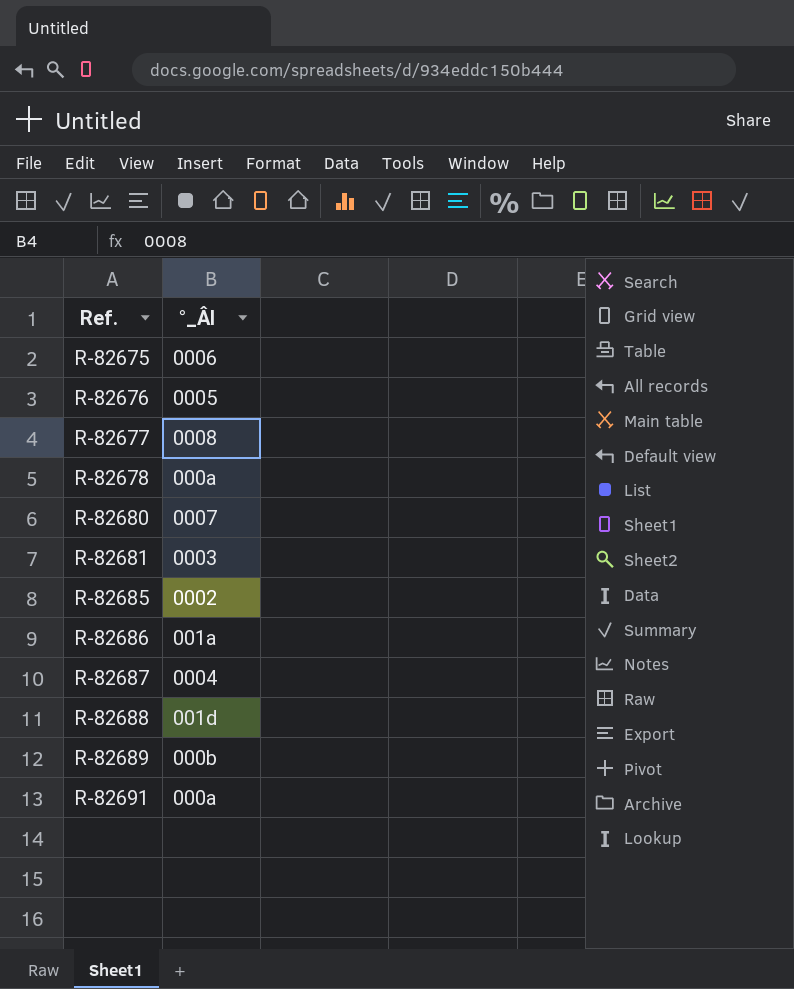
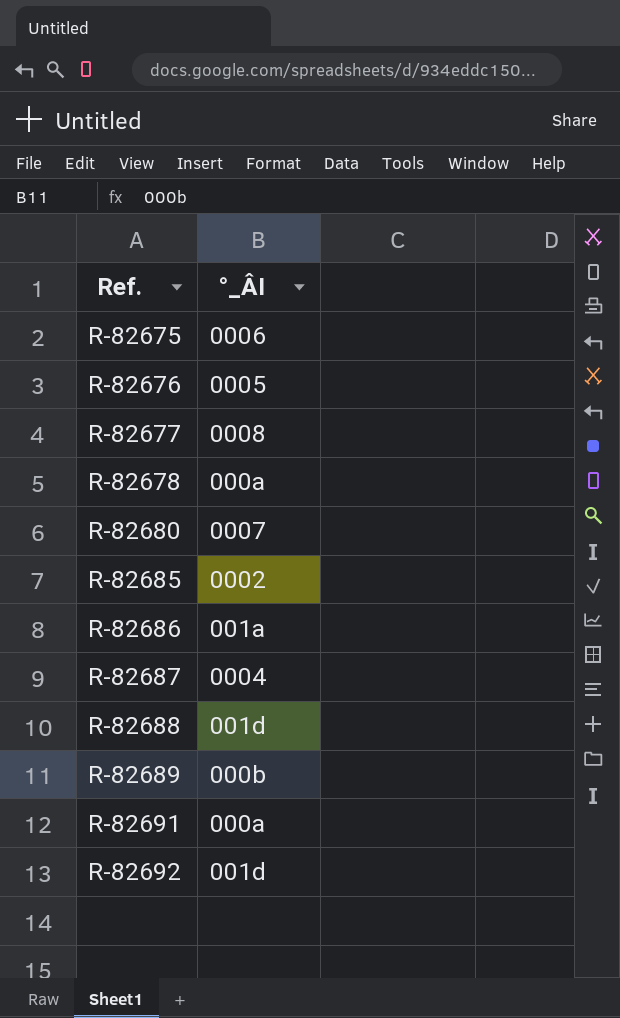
row R-82681: 0003 -> none
row R-82692: none -> 001d

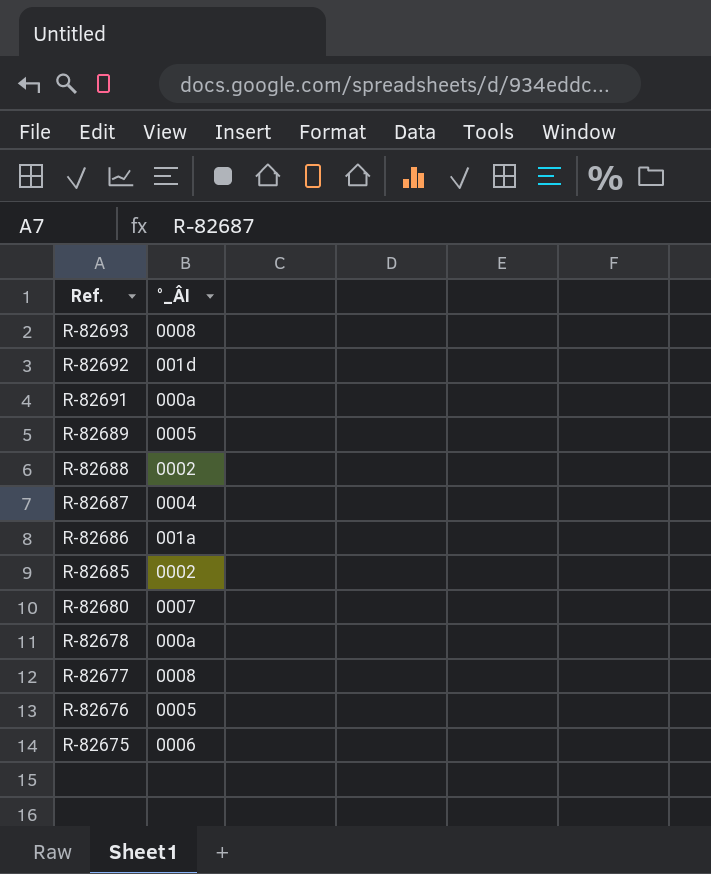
row order: Ref. ascending -> Ref. descending
row R-82693: none -> 0008
R-82689 | °_ÂI: 000b -> 0005
R-82688 | °_ÂI: 001d -> 0002

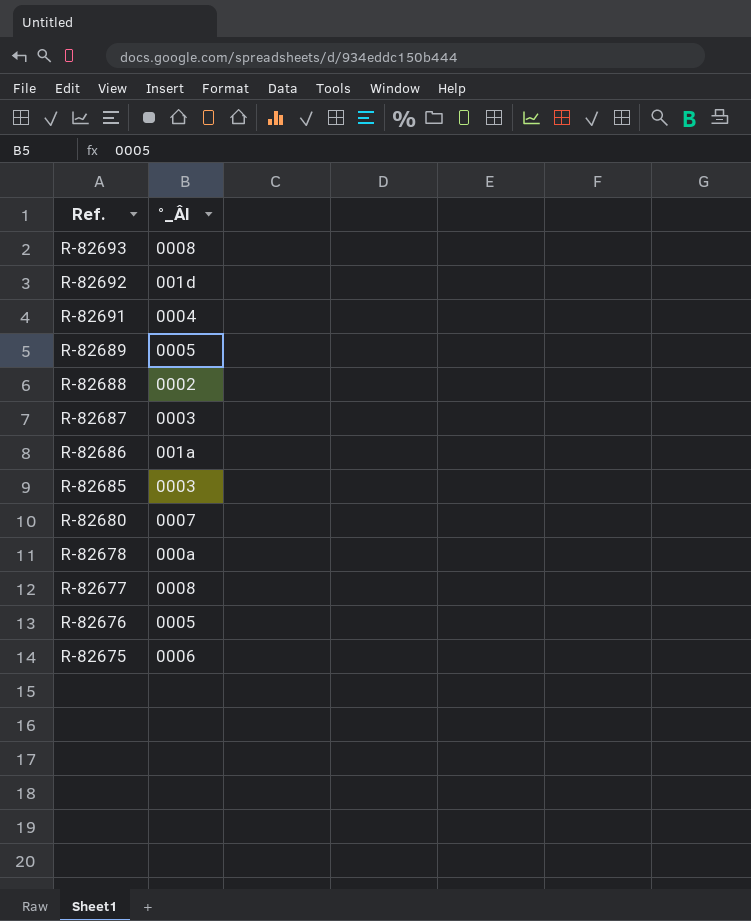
R-82691 | °_ÂI: 000a -> 0004
R-82687 | °_ÂI: 0004 -> 0003
R-82685 | °_ÂI: 0002 -> 0003

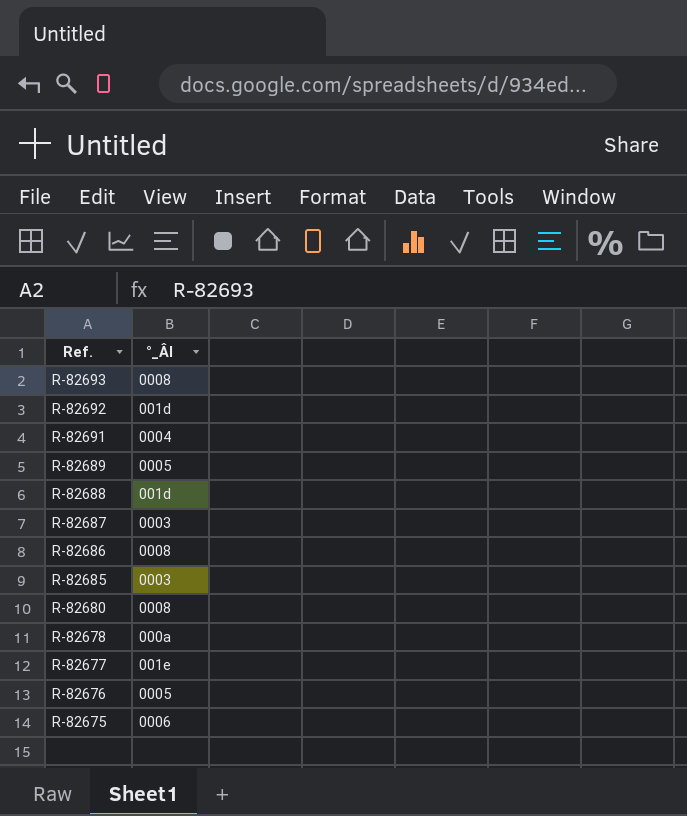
R-82688 | °_ÂI: 0002 -> 001d
R-82686 | °_ÂI: 001a -> 0008
R-82680 | °_ÂI: 0007 -> 0008
R-82677 | °_ÂI: 0008 -> 001e

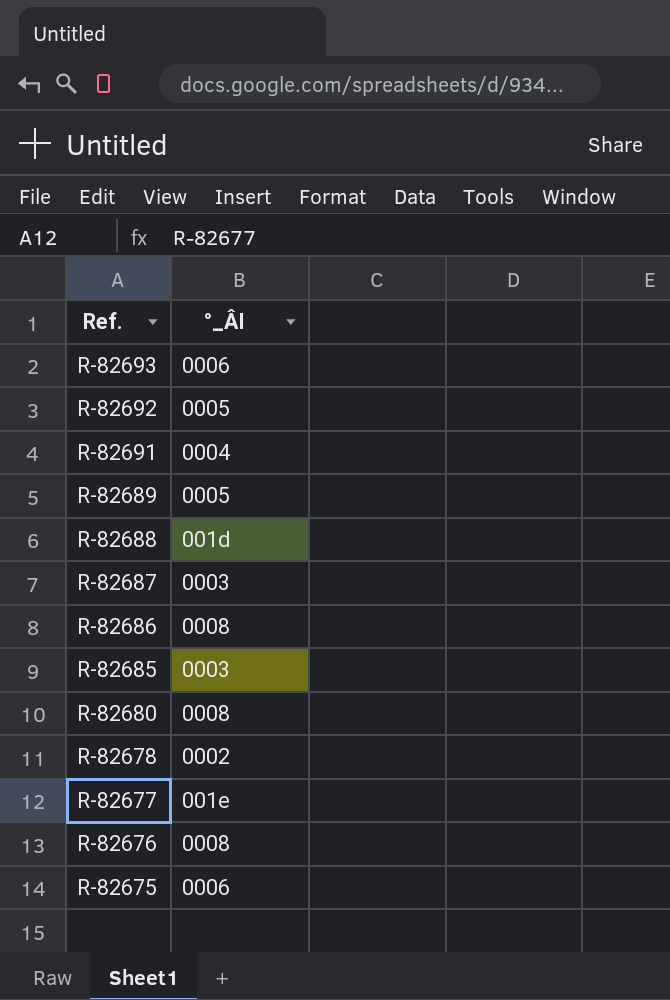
R-82693 | °_ÂI: 0008 -> 0006
R-82692 | °_ÂI: 001d -> 0005
R-82678 | °_ÂI: 000a -> 0002
R-82676 | °_ÂI: 0005 -> 0008

